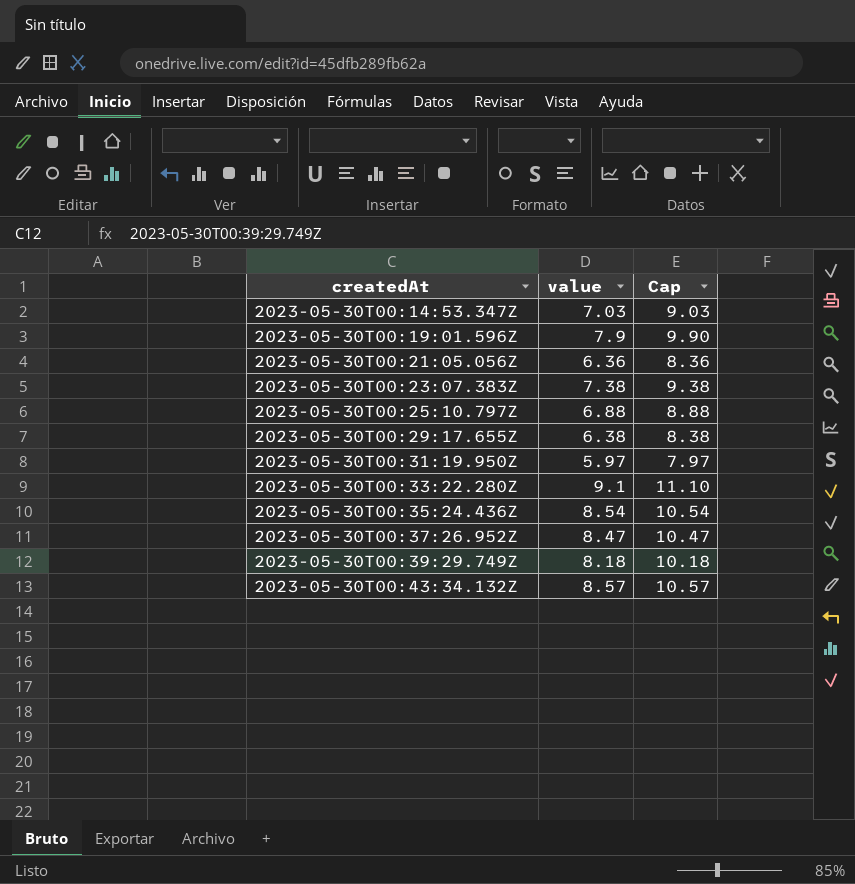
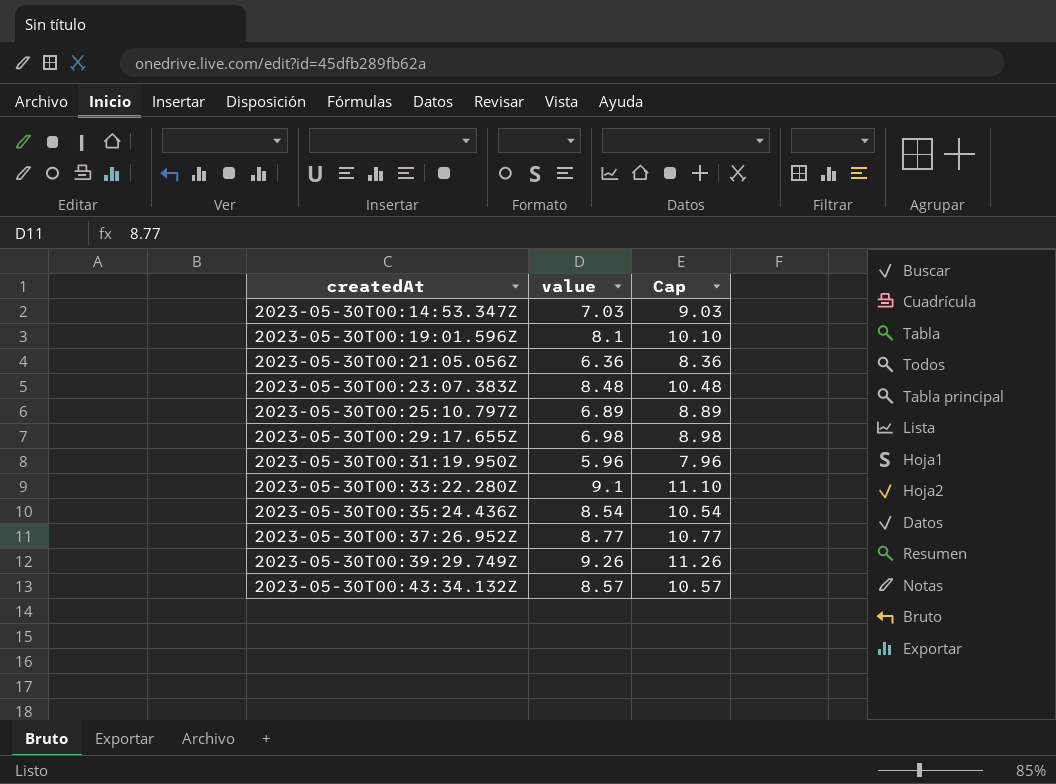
2023-05-30T00:19:01.596Z | value: 7.9 -> 8.1
2023-05-30T00:19:01.596Z | Cap: 9.90 -> 10.10
2023-05-30T00:23:07.383Z | value: 7.38 -> 8.48
2023-05-30T00:23:07.383Z | Cap: 9.38 -> 10.48
2023-05-30T00:25:10.797Z | value: 6.88 -> 6.89
2023-05-30T00:25:10.797Z | Cap: 8.88 -> 8.89
2023-05-30T00:29:17.655Z | value: 6.38 -> 6.98
2023-05-30T00:29:17.655Z | Cap: 8.38 -> 8.98
2023-05-30T00:31:19.950Z | value: 5.97 -> 5.96
2023-05-30T00:31:19.950Z | Cap: 7.97 -> 7.96
2023-05-30T00:37:26.952Z | value: 8.47 -> 8.77
2023-05-30T00:37:26.952Z | Cap: 10.47 -> 10.77
2023-05-30T00:39:29.749Z | value: 8.18 -> 9.26
2023-05-30T00:39:29.749Z | Cap: 10.18 -> 11.26

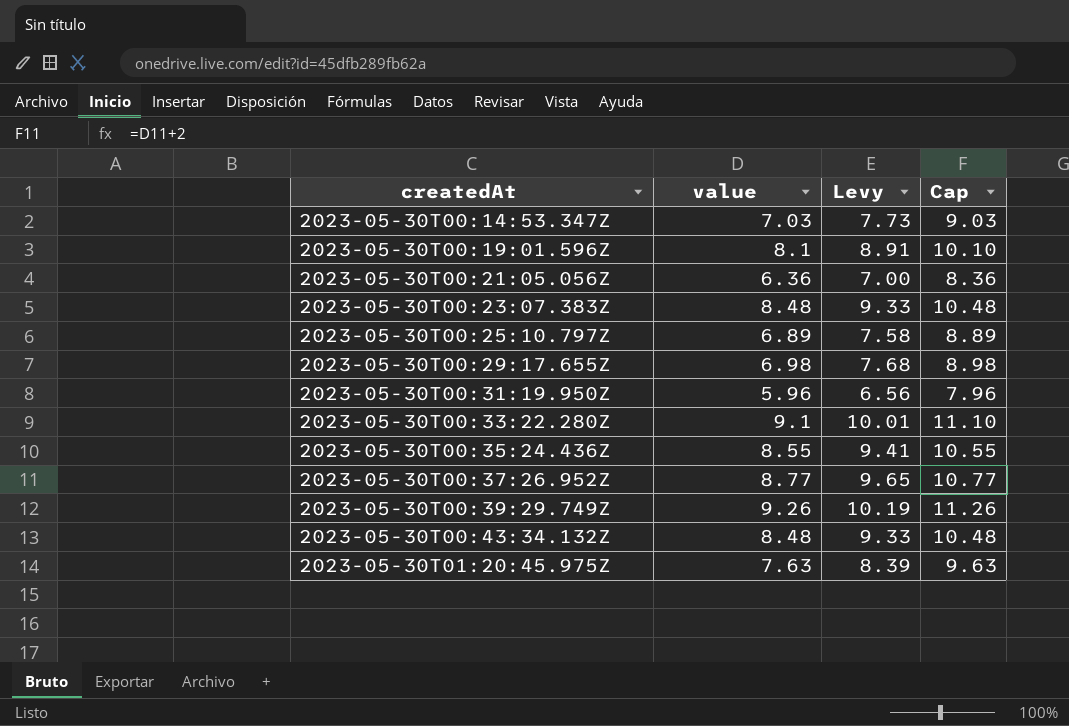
column Levy | formula: none -> [value] * 1.1
2023-05-30T00:35:24.436Z | value: 8.54 -> 8.55
2023-05-30T00:35:24.436Z | Cap: 10.54 -> 10.55
2023-05-30T00:43:34.132Z | value: 8.57 -> 8.48
2023-05-30T00:43:34.132Z | Cap: 10.57 -> 10.48
row 2023-05-30T01:20:45.975Z: none -> 7.63 | 8.39 | 9.63

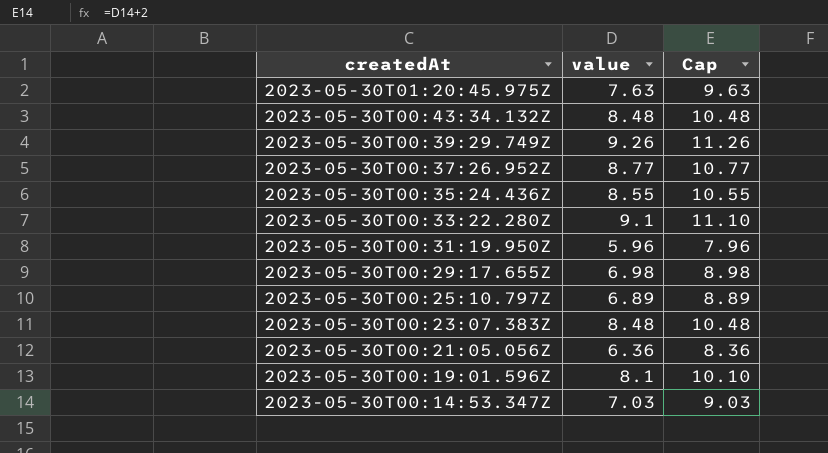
row order: createdAt ascending -> createdAt descending
column Levy | formula: [value] * 1.1 -> none

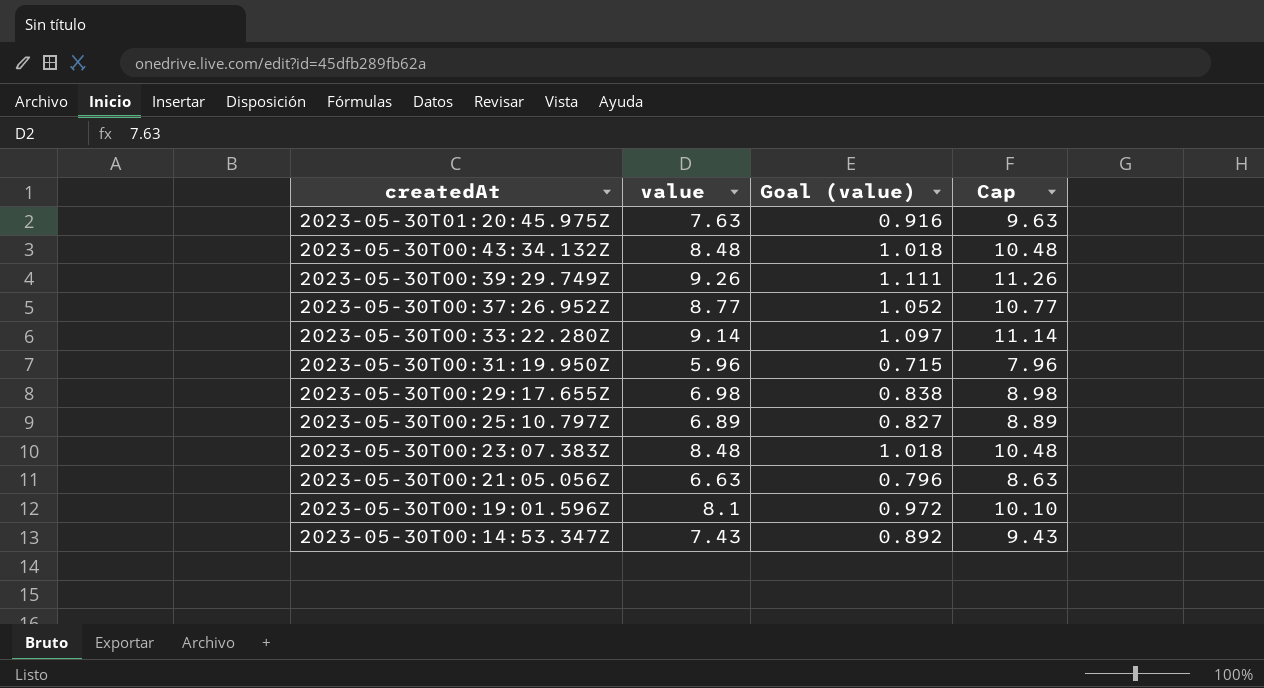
column Goal (value) | formula: none -> [value] * 0.12
row 2023-05-30T00:35:24.436Z: 8.55 | 10.55 -> none
2023-05-30T00:33:22.280Z | value: 9.1 -> 9.14
2023-05-30T00:33:22.280Z | Cap: 11.10 -> 11.14
2023-05-30T00:21:05.056Z | value: 6.36 -> 6.63
2023-05-30T00:21:05.056Z | Cap: 8.36 -> 8.63
2023-05-30T00:14:53.347Z | value: 7.03 -> 7.43
2023-05-30T00:14:53.347Z | Cap: 9.03 -> 9.43

